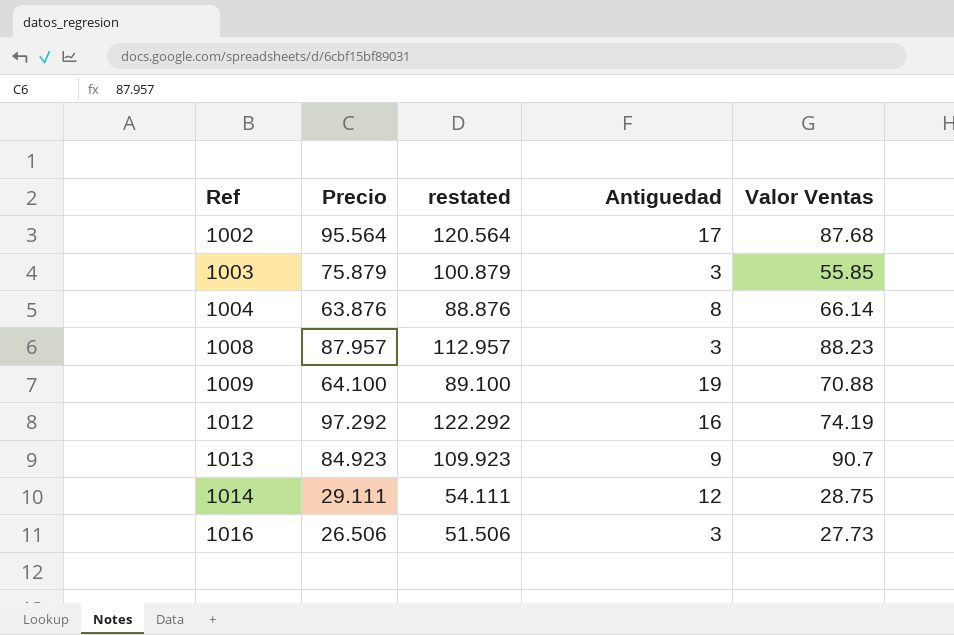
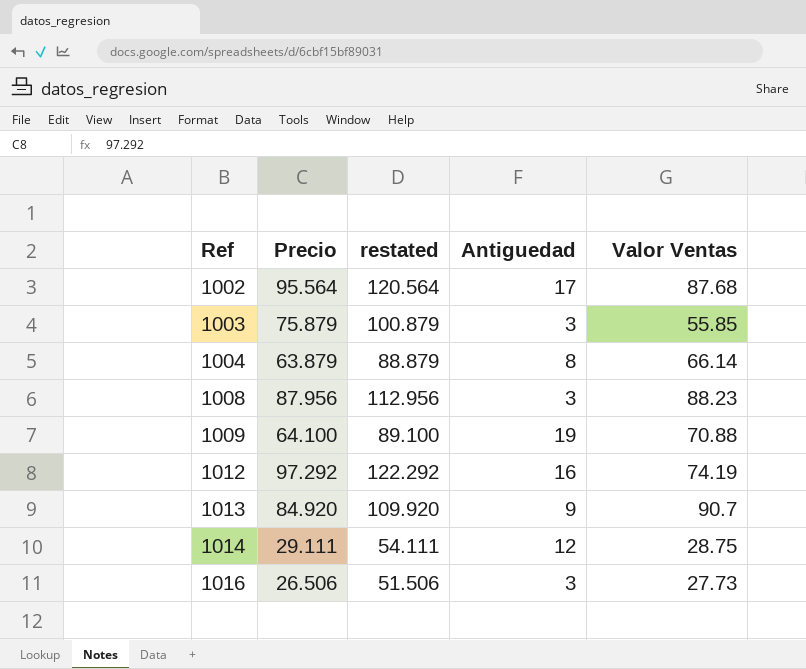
1004 | Precio: 63.876 -> 63.879
1004 | restated: 88.876 -> 88.879
1008 | Precio: 87.957 -> 87.956
1008 | restated: 112.957 -> 112.956
1013 | Precio: 84.923 -> 84.920
1013 | restated: 109.923 -> 109.920

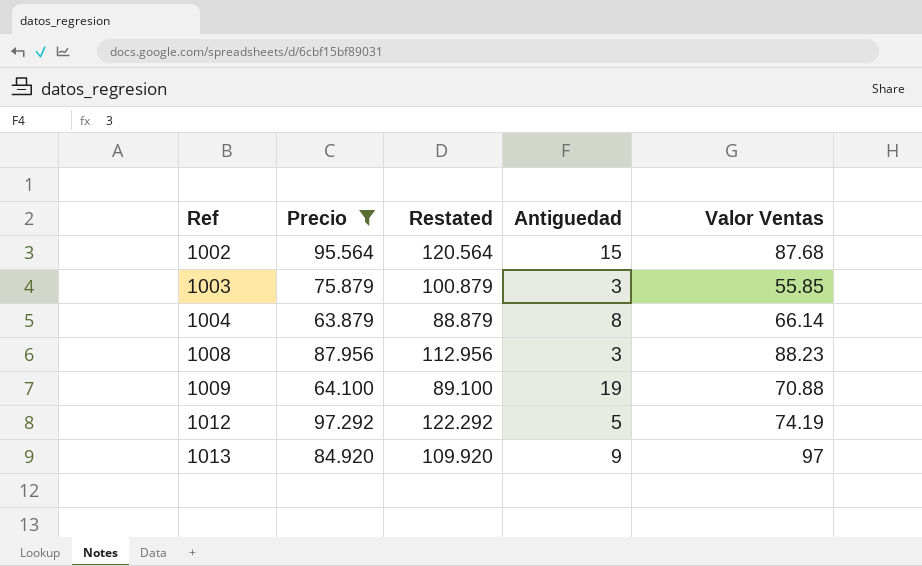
filter: none -> Precio >= 63.879
column name: restated -> Restated
1002 | Antiguedad: 17 -> 15
1012 | Antiguedad: 16 -> 5
1013 | Valor Ventas: 90.7 -> 97

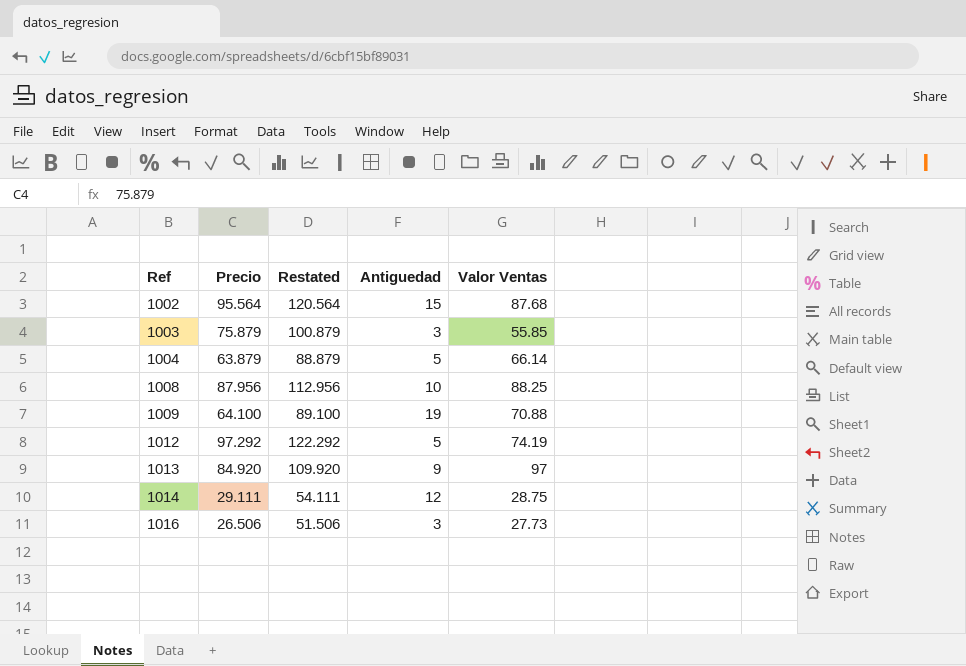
filter: Precio >= 63.879 -> none
1004 | Antiguedad: 8 -> 5
1008 | Antiguedad: 3 -> 10
1008 | Valor Ventas: 88.23 -> 88.25

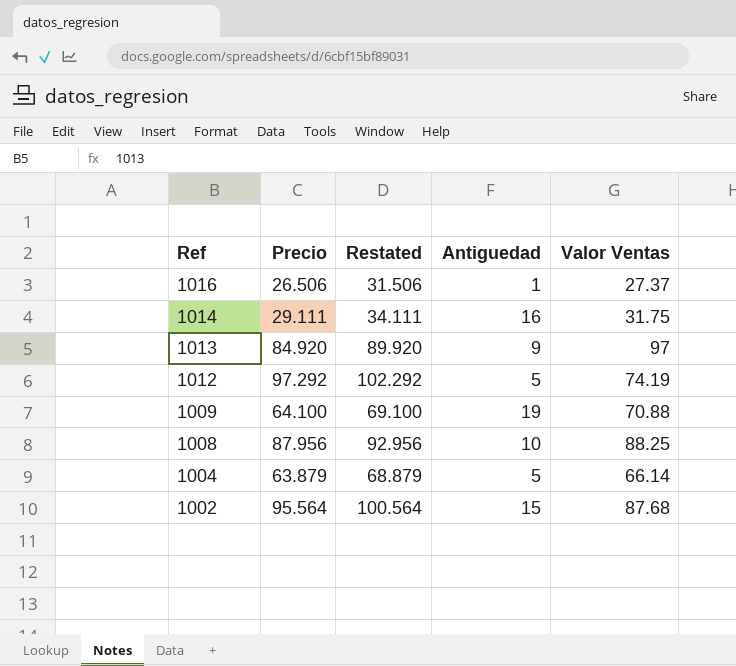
row order: Ref ascending -> Ref descending
column Restated | formula: [Precio] + 25 -> [Precio] + 5
row 1003: 75.879 | 100.879 | 3 | 55.85 -> none
1016 | Antiguedad: 3 -> 1
1016 | Valor Ventas: 27.73 -> 27.37
1014 | Antiguedad: 12 -> 16
1014 | Valor Ventas: 28.75 -> 31.75

